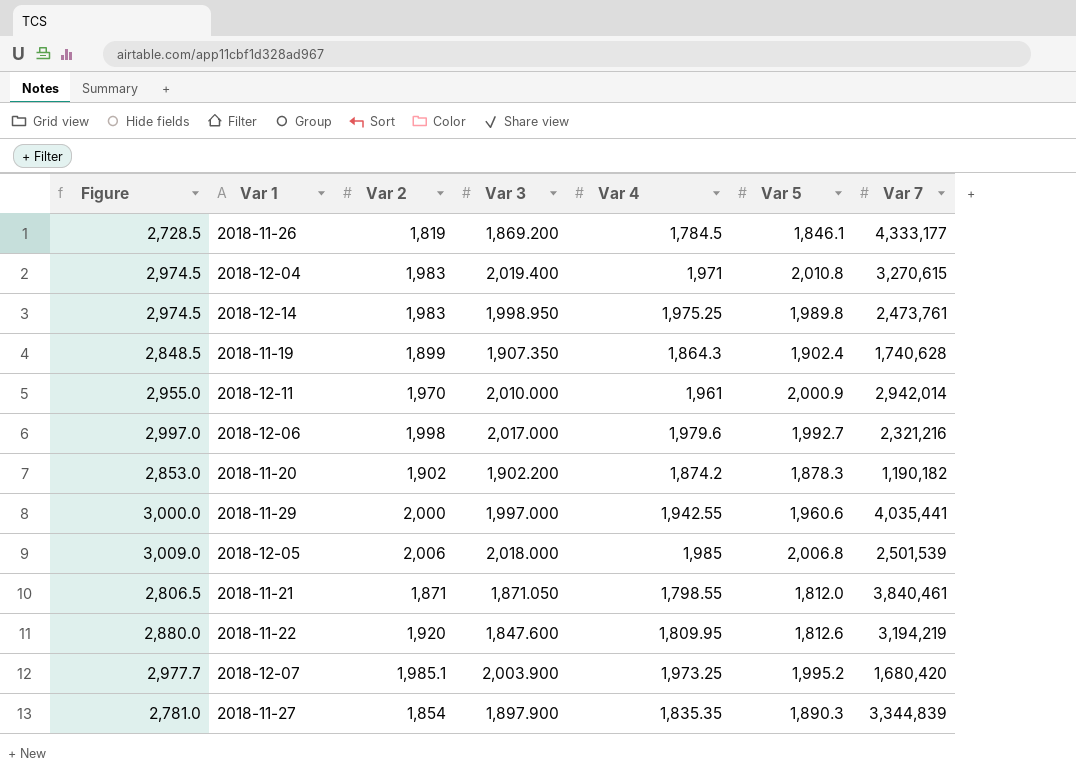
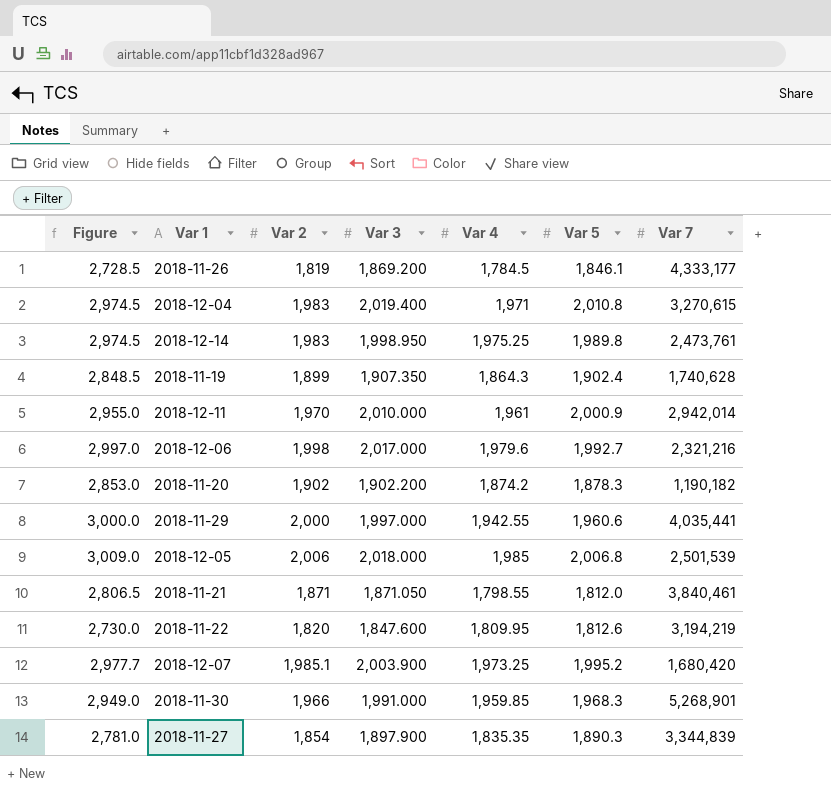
2018-11-22 | Figure: 2,880.0 -> 2,730.0
2018-11-22 | Var 2: 1,920 -> 1,820
row 2018-11-30: none -> 2,949.0 | 1,966 | 1,991.000 | 1,959.85 | 1,968.3 | 5,268,901

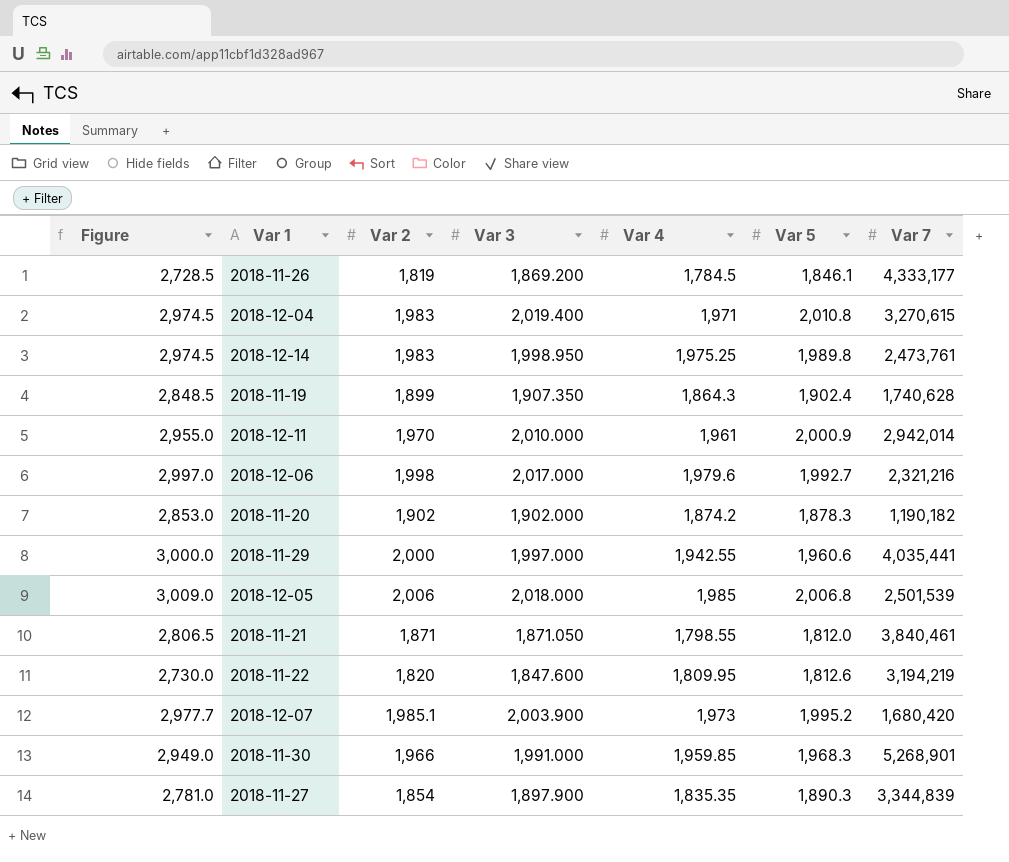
2018-11-20 | Var 3: 1,902.200 -> 1,902.000
2018-12-07 | Var 4: 1,973.25 -> 1,973

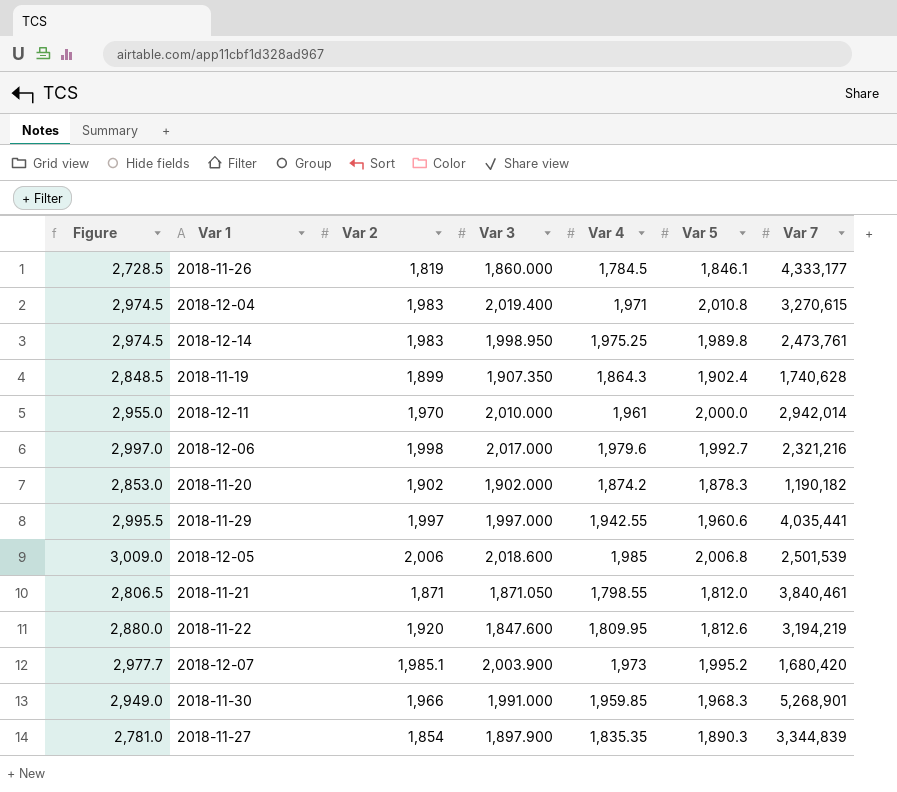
2018-11-26 | Var 3: 1,869.200 -> 1,860.000
2018-12-11 | Var 5: 2,000.9 -> 2,000.0
2018-11-29 | Figure: 3,000.0 -> 2,995.5
2018-11-29 | Var 2: 2,000 -> 1,997
2018-12-05 | Var 3: 2,018.000 -> 2,018.600
2018-11-22 | Figure: 2,730.0 -> 2,880.0
2018-11-22 | Var 2: 1,820 -> 1,920

